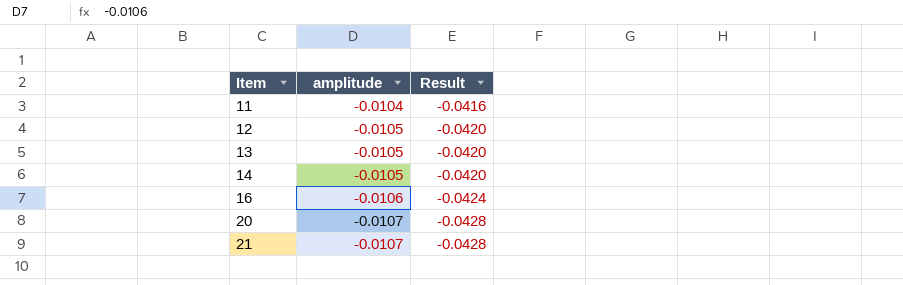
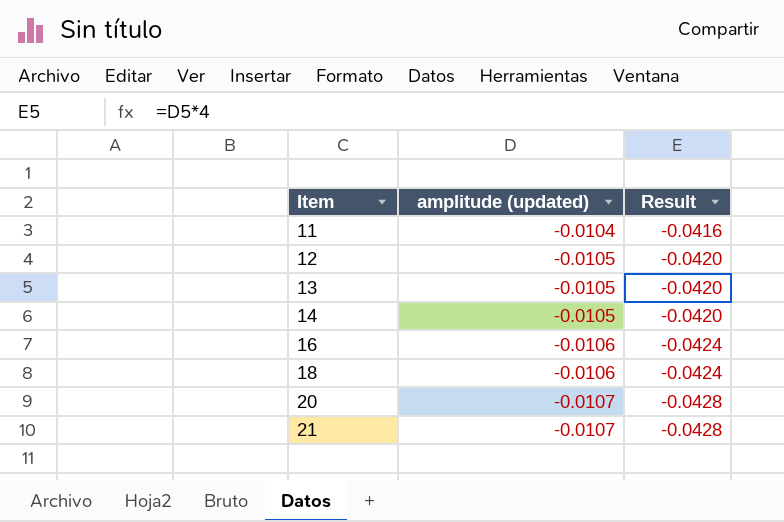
column name: amplitude -> amplitude (updated)
row 18: none -> -0.0106 | -0.0424

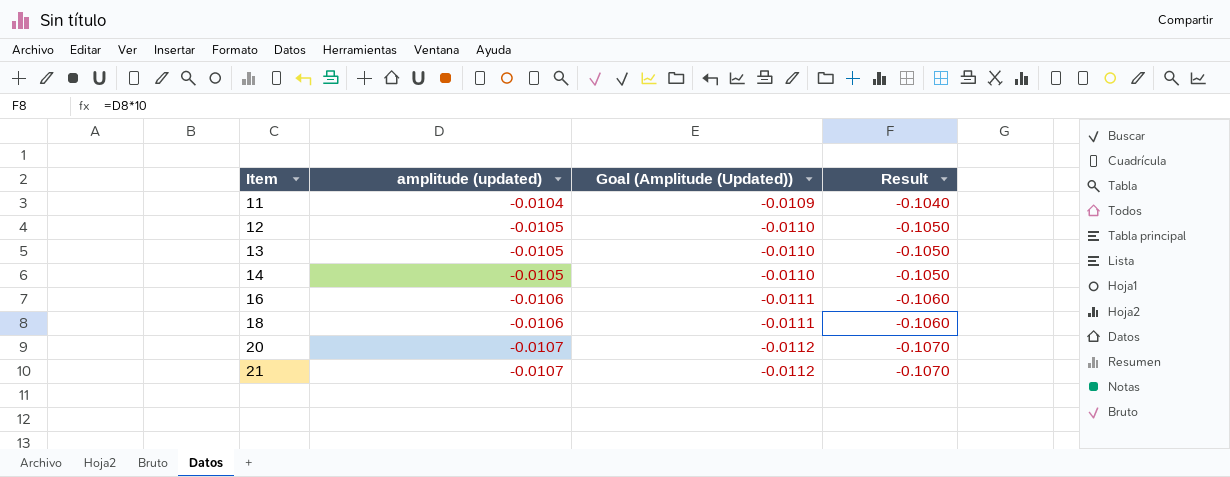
column Goal (Amplitude (Updated)) | formula: none -> [amplitude (updated)] * 1.05
column Result | formula: [amplitude (updated)] * 4 -> [amplitude (updated)] * 10

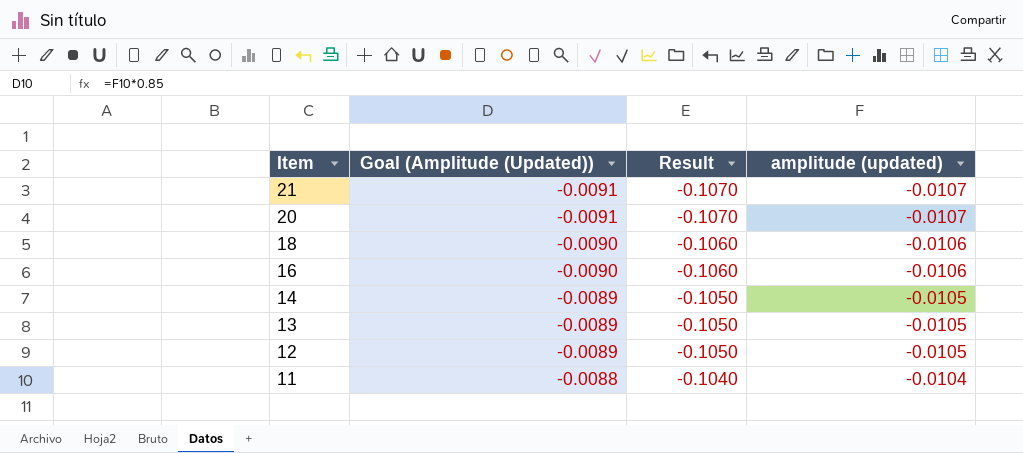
row order: Item ascending -> Item descending
column Goal (Amplitude (Updated)) | formula: [amplitude (updated)] * 1.05 -> [amplitude (updated)] * 0.85
column amplitude (updated) | position: 2 -> 4

